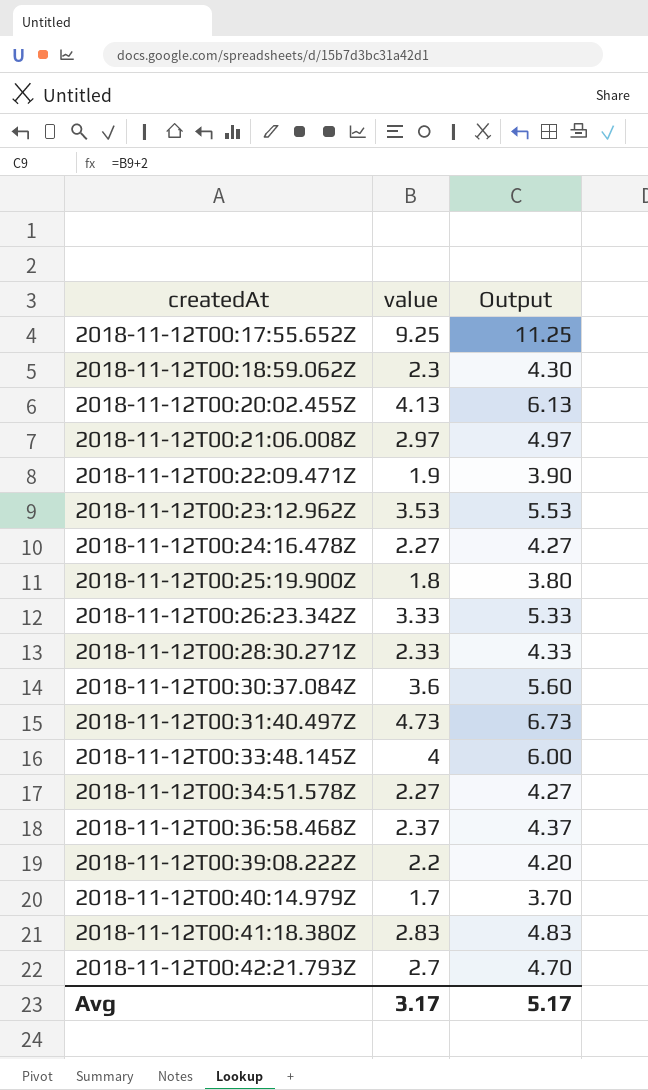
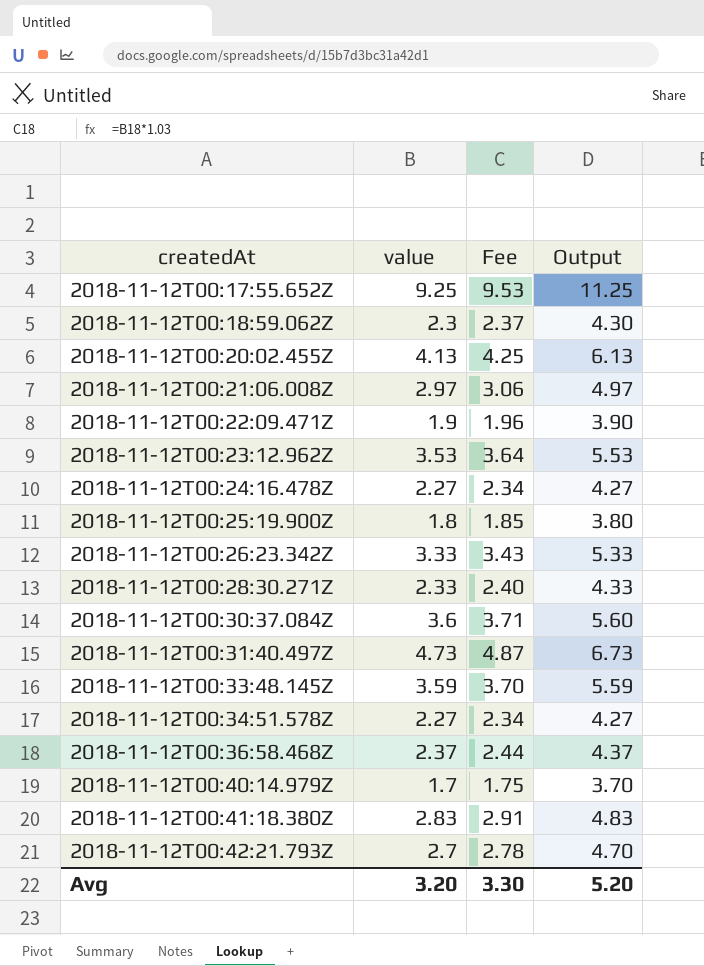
column Fee | formula: none -> [value] * 1.03
row 2018-11-12T00:39:08.222Z: 2.2 | 4.20 -> none
2018-11-12T00:33:48.145Z | value: 4 -> 3.59
2018-11-12T00:33:48.145Z | Output: 6.00 -> 5.59
Avg | value: 3.17 -> 3.20
Avg | Output: 5.17 -> 5.20

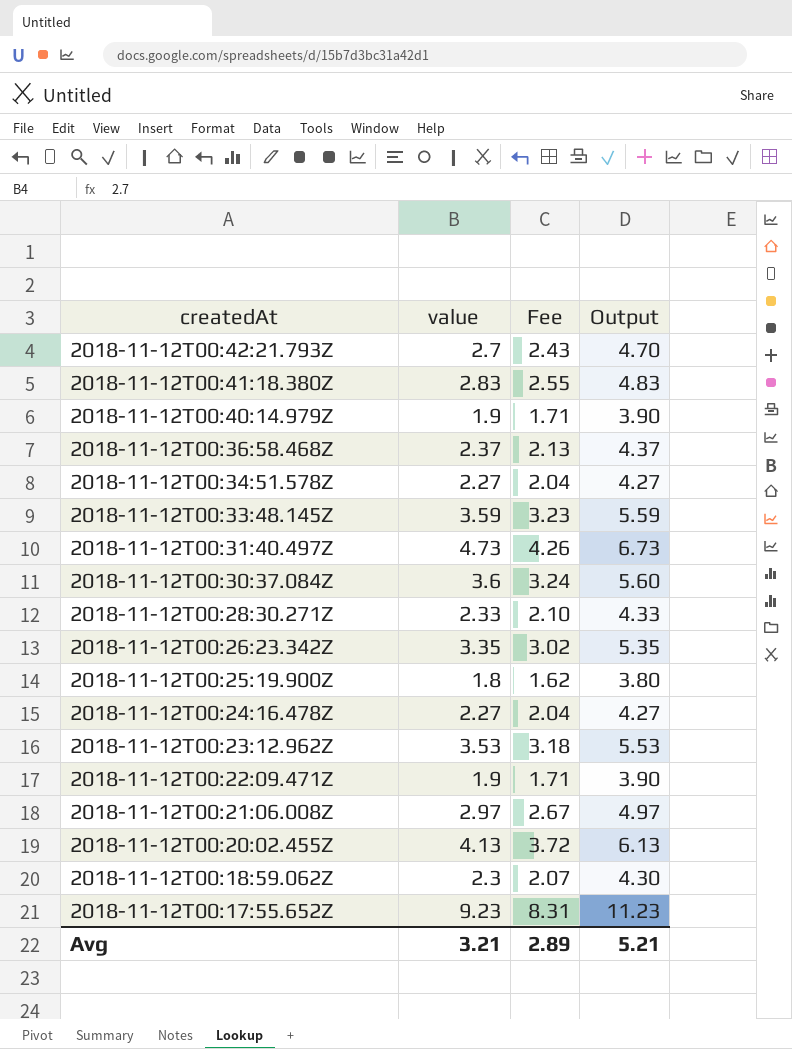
row order: createdAt ascending -> createdAt descending
column Fee | formula: [value] * 1.03 -> [value] * 0.9
2018-11-12T00:40:14.979Z | value: 1.7 -> 1.9
2018-11-12T00:40:14.979Z | Output: 3.70 -> 3.90
2018-11-12T00:26:23.342Z | value: 3.33 -> 3.35
2018-11-12T00:26:23.342Z | Output: 5.33 -> 5.35
2018-11-12T00:17:55.652Z | value: 9.25 -> 9.23
2018-11-12T00:17:55.652Z | Output: 11.25 -> 11.23
Avg | value: 3.20 -> 3.21
Avg | Fee: 3.30 -> 2.89
Avg | Output: 5.20 -> 5.21

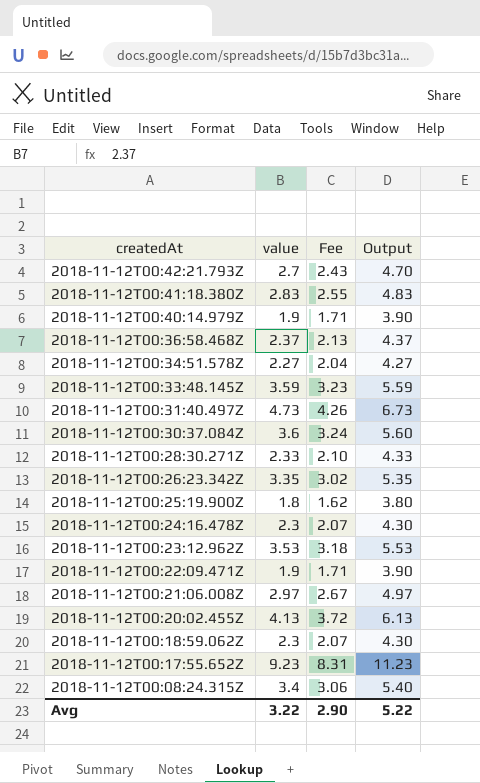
2018-11-12T00:24:16.478Z | value: 2.27 -> 2.3
2018-11-12T00:24:16.478Z | Fee: 2.04 -> 2.07
2018-11-12T00:24:16.478Z | Output: 4.27 -> 4.30
row 2018-11-12T00:08:24.315Z: none -> 3.4 | 3.06 | 5.40
Avg | value: 3.21 -> 3.22
Avg | Fee: 2.89 -> 2.90
Avg | Output: 5.21 -> 5.22

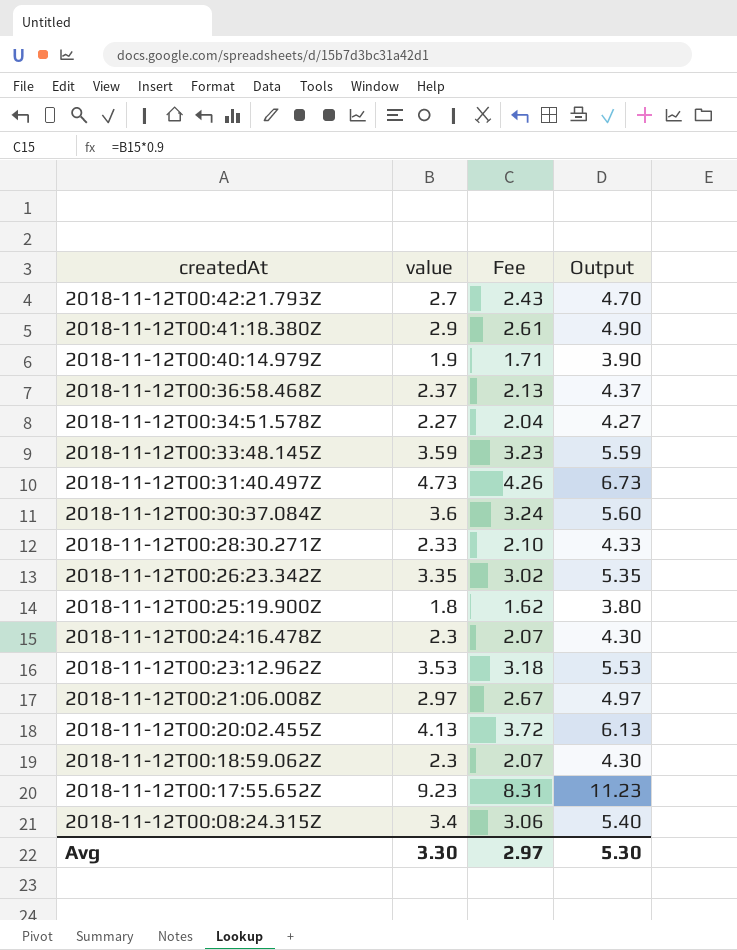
row 2018-11-12T00:22:09.471Z: 1.9 | 1.71 | 3.90 -> none
2018-11-12T00:41:18.380Z | value: 2.83 -> 2.9
2018-11-12T00:41:18.380Z | Fee: 2.55 -> 2.61
2018-11-12T00:41:18.380Z | Output: 4.83 -> 4.90
Avg | value: 3.22 -> 3.30
Avg | Fee: 2.90 -> 2.97
Avg | Output: 5.22 -> 5.30

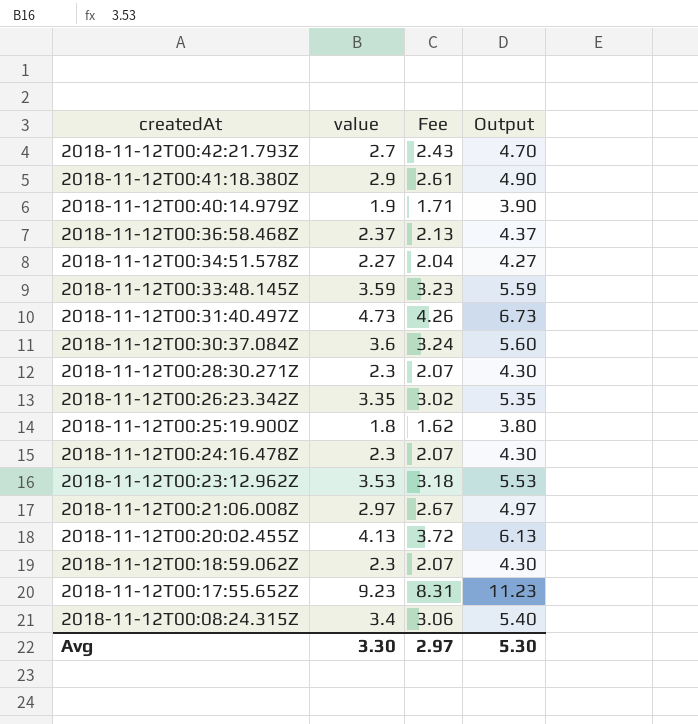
2018-11-12T00:28:30.271Z | value: 2.33 -> 2.3
2018-11-12T00:28:30.271Z | Fee: 2.10 -> 2.07
2018-11-12T00:28:30.271Z | Output: 4.33 -> 4.30

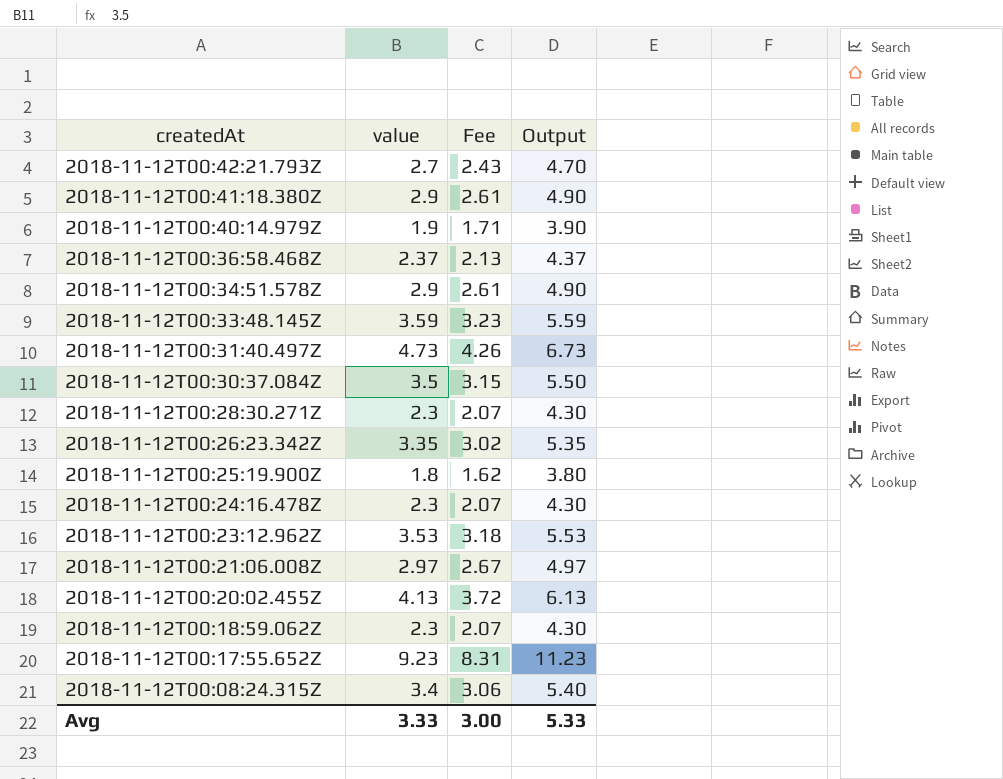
2018-11-12T00:34:51.578Z | value: 2.27 -> 2.9
2018-11-12T00:34:51.578Z | Fee: 2.04 -> 2.61
2018-11-12T00:34:51.578Z | Output: 4.27 -> 4.90
2018-11-12T00:30:37.084Z | value: 3.6 -> 3.5
2018-11-12T00:30:37.084Z | Fee: 3.24 -> 3.15
2018-11-12T00:30:37.084Z | Output: 5.60 -> 5.50
Avg | value: 3.30 -> 3.33
Avg | Fee: 2.97 -> 3.00
Avg | Output: 5.30 -> 5.33

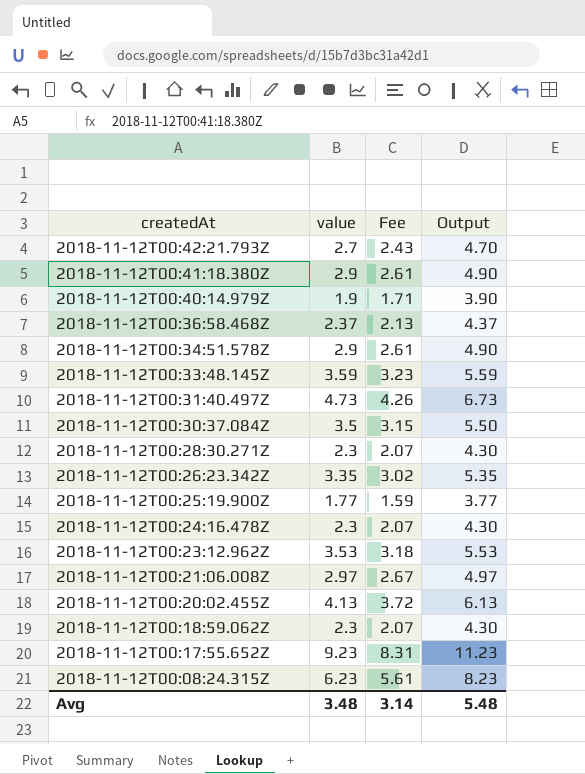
2018-11-12T00:25:19.900Z | value: 1.8 -> 1.77
2018-11-12T00:25:19.900Z | Fee: 1.62 -> 1.59
2018-11-12T00:25:19.900Z | Output: 3.80 -> 3.77
2018-11-12T00:08:24.315Z | value: 3.4 -> 6.23
2018-11-12T00:08:24.315Z | Fee: 3.06 -> 5.61
2018-11-12T00:08:24.315Z | Output: 5.40 -> 8.23
Avg | value: 3.33 -> 3.48
Avg | Fee: 3.00 -> 3.14
Avg | Output: 5.33 -> 5.48

